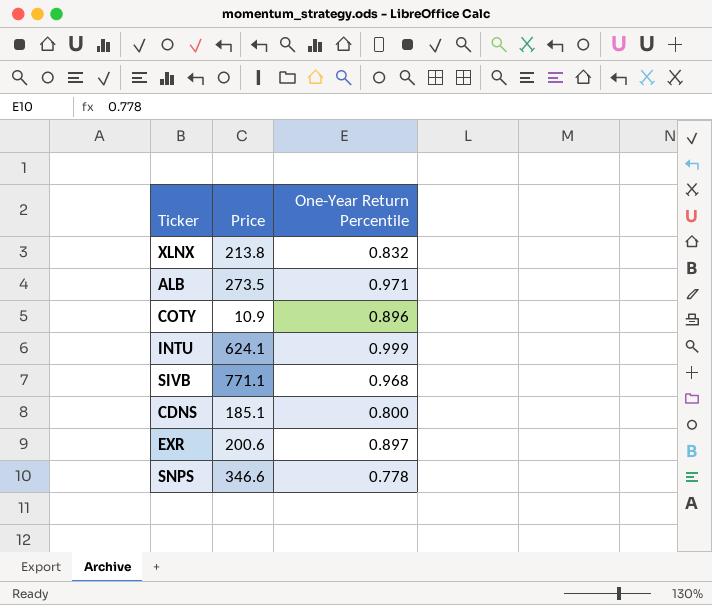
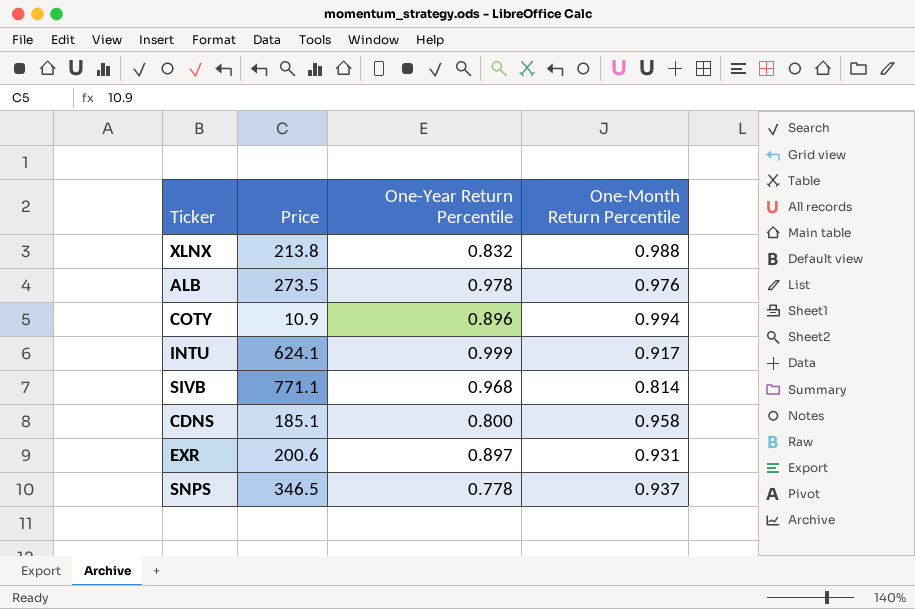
column One-Month Return Percentile | position: none -> 4
ALB | One-Year Return Percentile: 0.971 -> 0.978
SNPS | Price: 346.6 -> 346.5

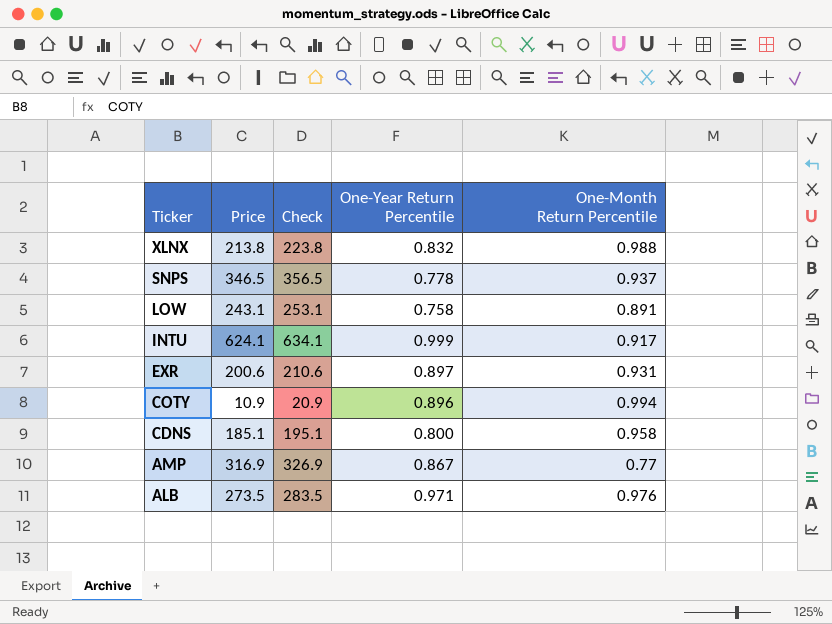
row order: none -> Ticker descending
column Check | formula: none -> [Price] + 10
row SIVB: 771.1 | 0.968 | 0.814 -> none
row LOW: none -> 243.1 | 253.1 | 0.758 | 0.891
row AMP: none -> 316.9 | 326.9 | 0.867 | 0.77
ALB | One-Year Return Percentile: 0.978 -> 0.971

